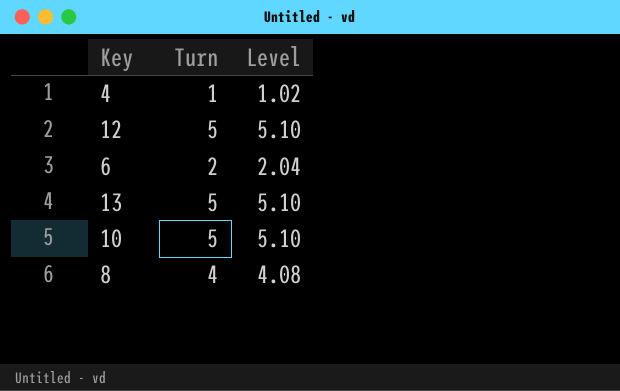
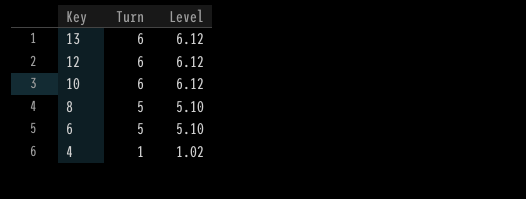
row order: none -> Key descending
13 | Turn: 5 -> 6
13 | Level: 5.10 -> 6.12
12 | Turn: 5 -> 6
12 | Level: 5.10 -> 6.12
10 | Turn: 5 -> 6
10 | Level: 5.10 -> 6.12
8 | Turn: 4 -> 5
8 | Level: 4.08 -> 5.10
6 | Turn: 2 -> 5
6 | Level: 2.04 -> 5.10

